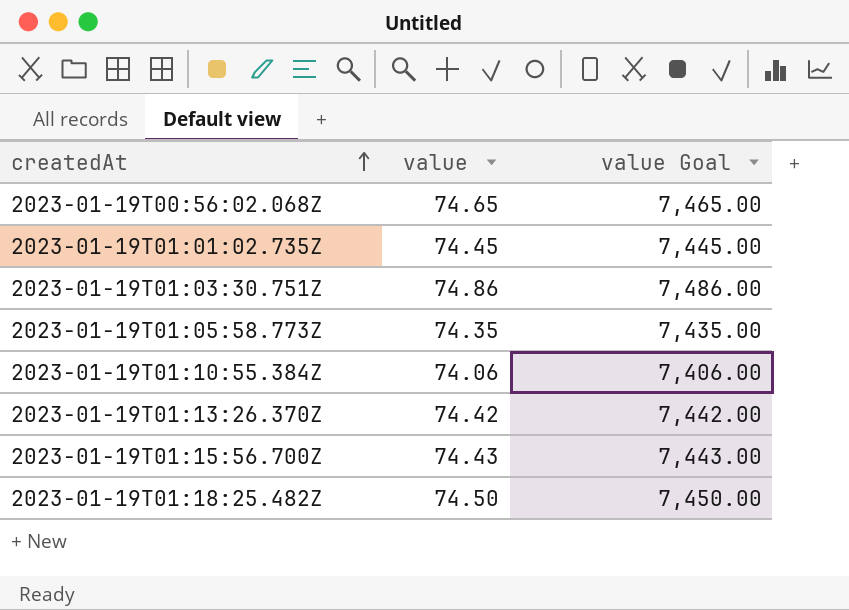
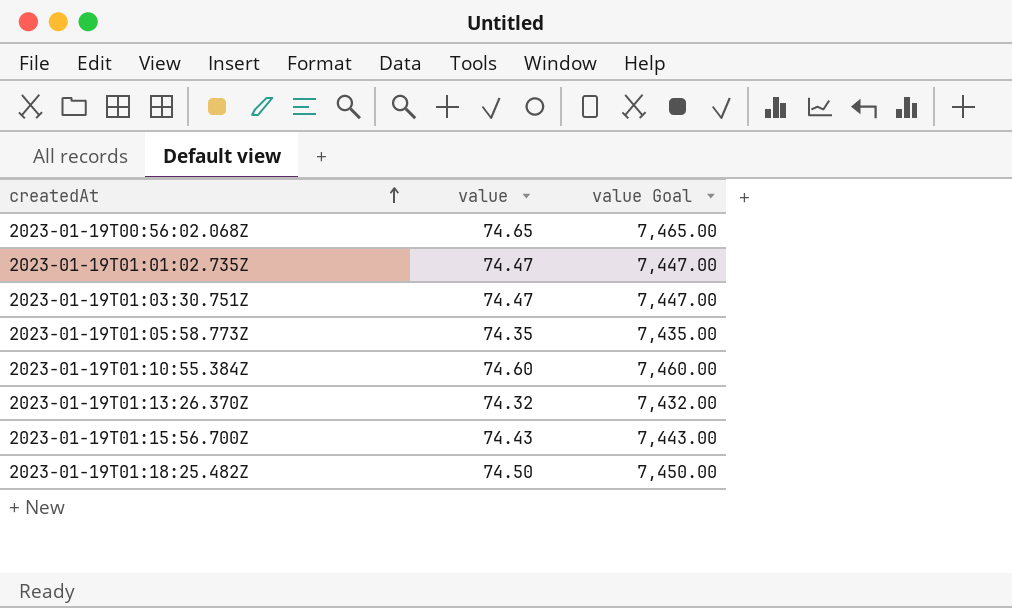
2023-01-19T01:01:02.735Z | value: 74.45 -> 74.47
2023-01-19T01:01:02.735Z | value Goal: 7,445.00 -> 7,447.00
2023-01-19T01:03:30.751Z | value: 74.86 -> 74.47
2023-01-19T01:03:30.751Z | value Goal: 7,486.00 -> 7,447.00
2023-01-19T01:10:55.384Z | value: 74.06 -> 74.60
2023-01-19T01:10:55.384Z | value Goal: 7,406.00 -> 7,460.00
2023-01-19T01:13:26.370Z | value: 74.42 -> 74.32
2023-01-19T01:13:26.370Z | value Goal: 7,442.00 -> 7,432.00

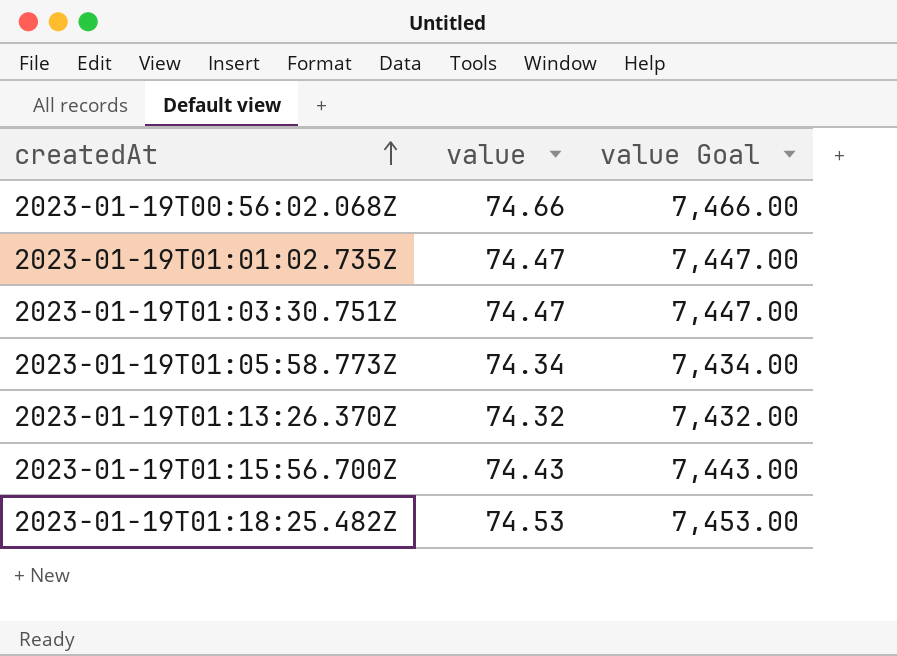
row 2023-01-19T01:10:55.384Z: 74.60 | 7,460.00 -> none
2023-01-19T00:56:02.068Z | value: 74.65 -> 74.66
2023-01-19T00:56:02.068Z | value Goal: 7,465.00 -> 7,466.00
2023-01-19T01:05:58.773Z | value: 74.35 -> 74.34
2023-01-19T01:05:58.773Z | value Goal: 7,435.00 -> 7,434.00
2023-01-19T01:18:25.482Z | value: 74.50 -> 74.53
2023-01-19T01:18:25.482Z | value Goal: 7,450.00 -> 7,453.00

